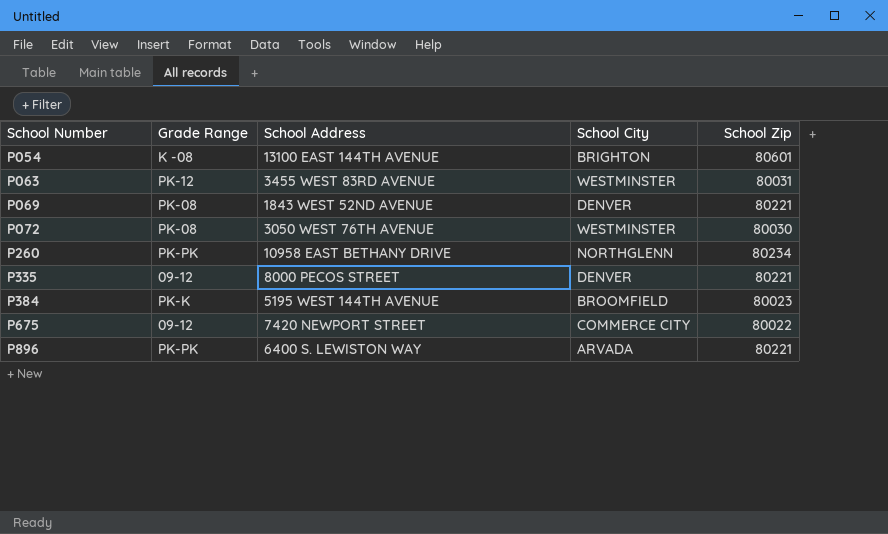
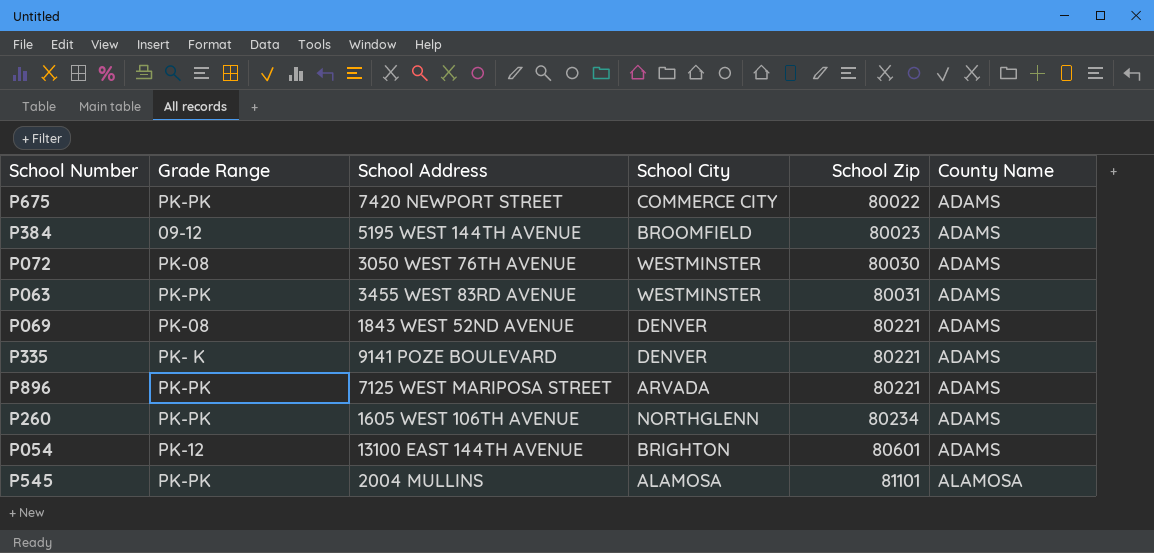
row order: School Number ascending -> School Zip ascending
column County Name | position: none -> 6
P675 | Grade Range: 09-12 -> PK-PK
P384 | Grade Range: PK-K -> 09-12
P063 | Grade Range: PK-12 -> PK-PK
P335 | Grade Range: 09-12 -> PK- K
P335 | School Address: 8000 PECOS STREET -> 9141 POZE BOULEVARD
P896 | School Address: 6400 S. LEWISTON WAY -> 7125 WEST MARIPOSA STREET
P260 | School Address: 10958 EAST BETHANY DRIVE -> 1605 WEST 106TH AVENUE
P054 | Grade Range: K -08 -> PK-12
row P545: none -> PK-PK | 2004 MULLINS | ALAMOSA | 81101 | ALAMOSA

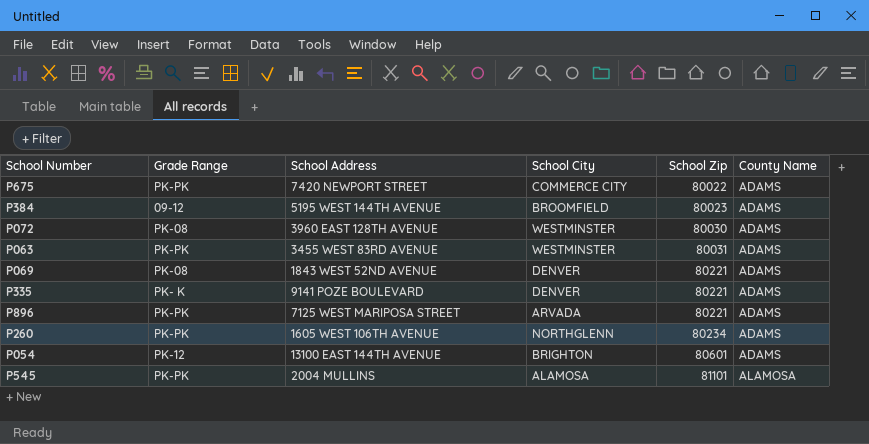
P072 | School Address: 3050 WEST 76TH AVENUE -> 3960 EAST 128TH AVENUE

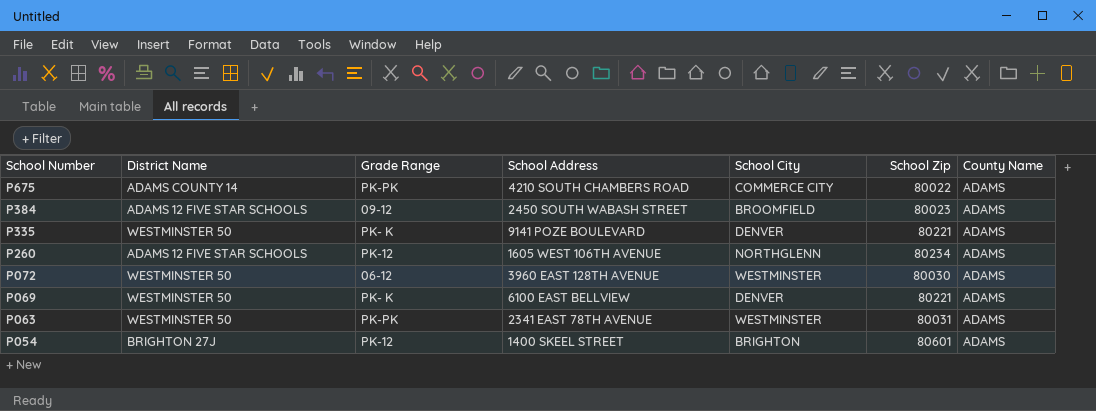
row order: School Zip ascending -> School Number descending
column District Name | position: none -> 2
row P896: PK-PK | 7125 WEST MARIPOSA STREET | ARVADA | 80221 | ADAMS -> none
row P545: PK-PK | 2004 MULLINS | ALAMOSA | 81101 | ALAMOSA -> none
P675 | School Address: 7420 NEWPORT STREET -> 4210 SOUTH CHAMBERS ROAD
P384 | School Address: 5195 WEST 144TH AVENUE -> 2450 SOUTH WABASH STREET
P260 | Grade Range: PK-PK -> PK-12
P072 | Grade Range: PK-08 -> 06-12
P069 | Grade Range: PK-08 -> PK- K
P069 | School Address: 1843 WEST 52ND AVENUE -> 6100 EAST BELLVIEW
P063 | School Address: 3455 WEST 83RD AVENUE -> 2341 EAST 78TH AVENUE
P054 | School Address: 13100 EAST 144TH AVENUE -> 1400 SKEEL STREET

